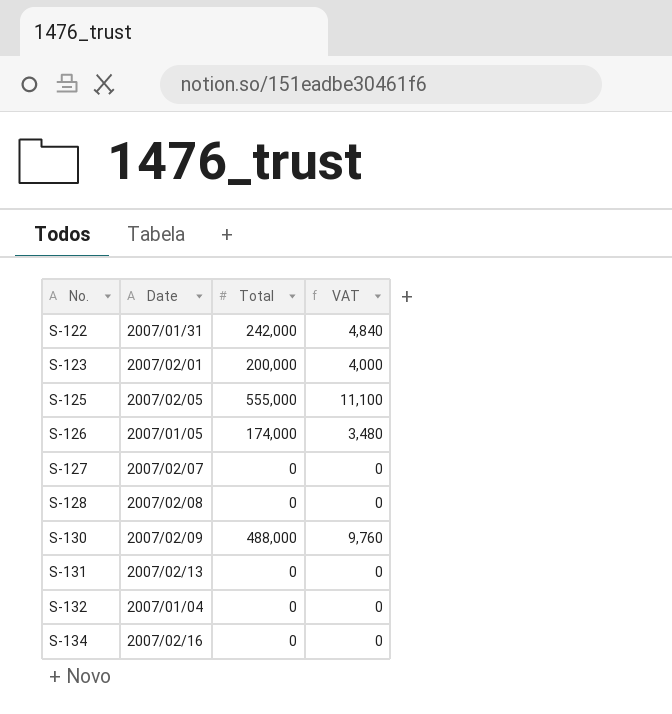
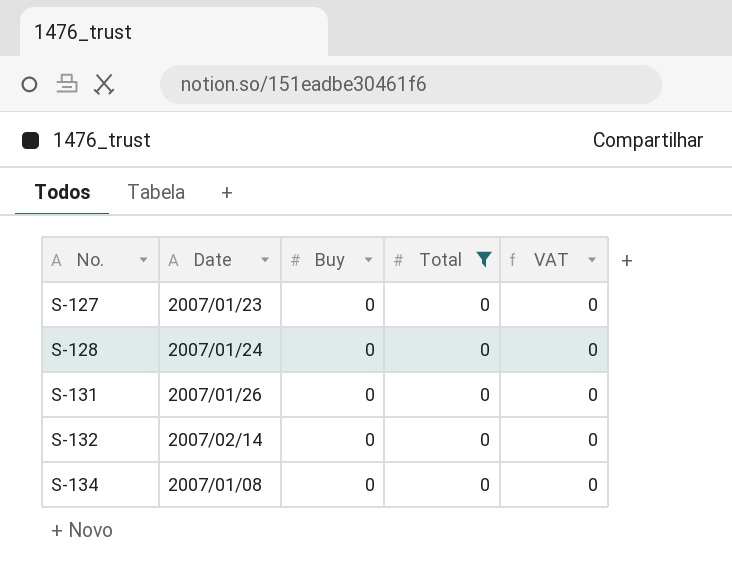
filter: none -> Total = 0
column Buy | position: none -> 3
S-127 | Date: 2007/02/07 -> 2007/01/23
S-128 | Date: 2007/02/08 -> 2007/01/24
S-131 | Date: 2007/02/13 -> 2007/01/26
S-132 | Date: 2007/01/04 -> 2007/02/14
S-134 | Date: 2007/02/16 -> 2007/01/08

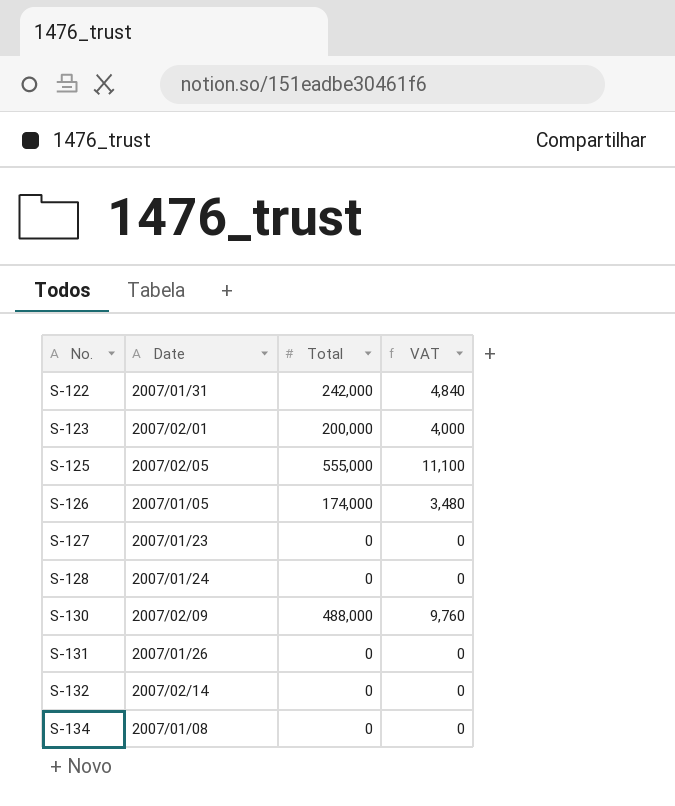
filter: Total = 0 -> none
column Buy | position: 3 -> none

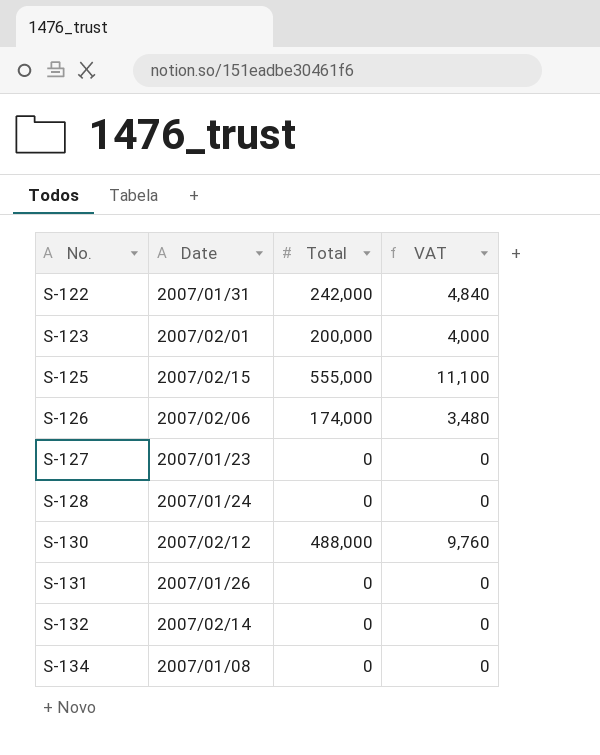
S-125 | Date: 2007/02/05 -> 2007/02/15
S-126 | Date: 2007/01/05 -> 2007/02/06
S-130 | Date: 2007/02/09 -> 2007/02/12

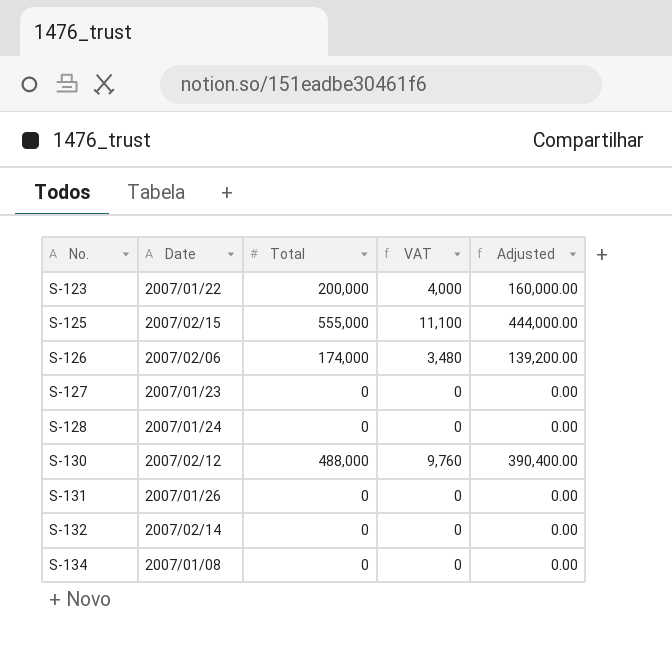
column Adjusted | formula: none -> [Total] * 0.8
row S-122: 2007/01/31 | 242,000 | 4,840 -> none
S-123 | Date: 2007/02/01 -> 2007/01/22

